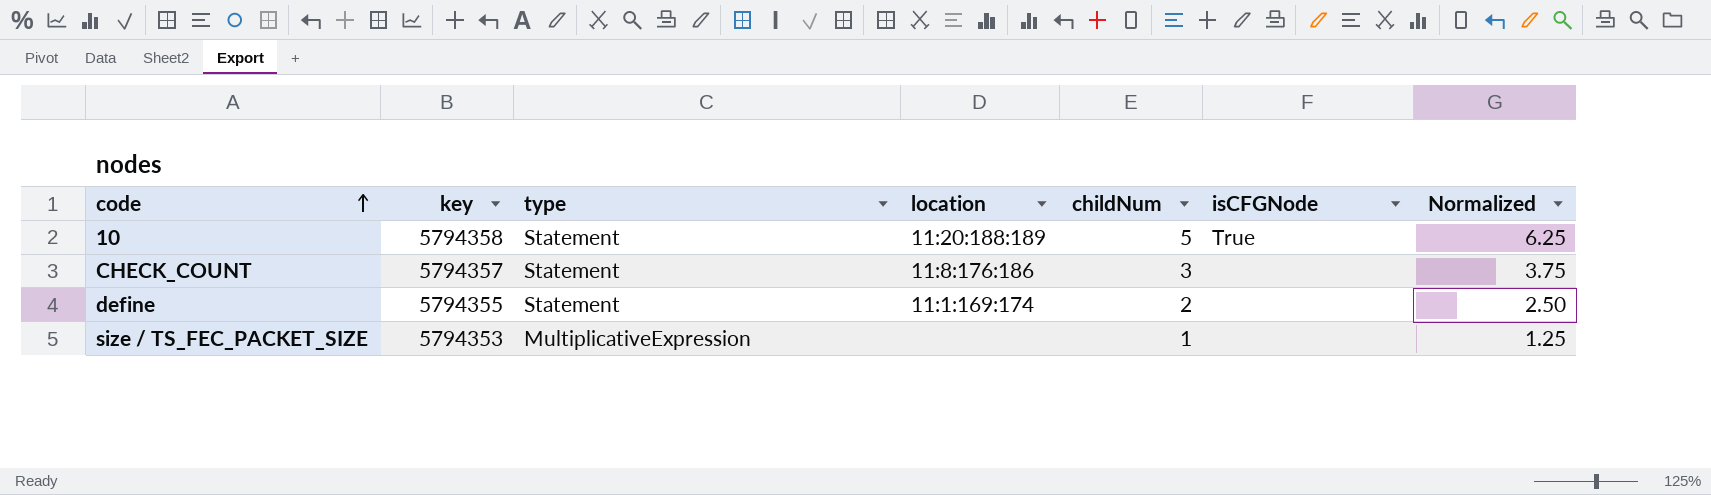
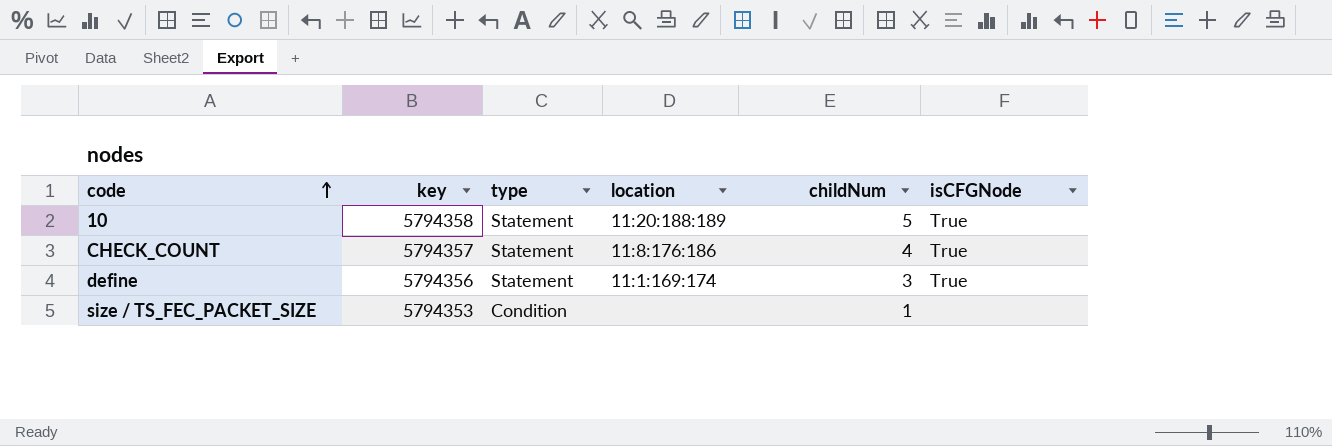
column Normalized | formula: [childNum] * 1.25 -> none
CHECK_COUNT | childNum: 3 -> 4
CHECK_COUNT | isCFGNode: none -> True
define | key: 5794355 -> 5794356
define | childNum: 2 -> 3
define | isCFGNode: none -> True
size / TS_FEC_PACKET_SIZE | type: MultiplicativeExpression -> Condition

